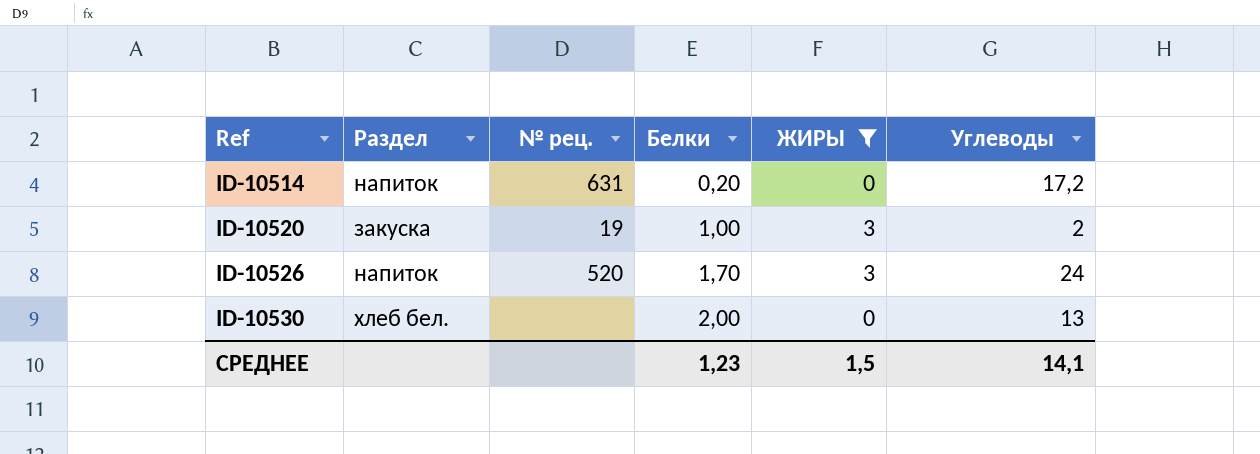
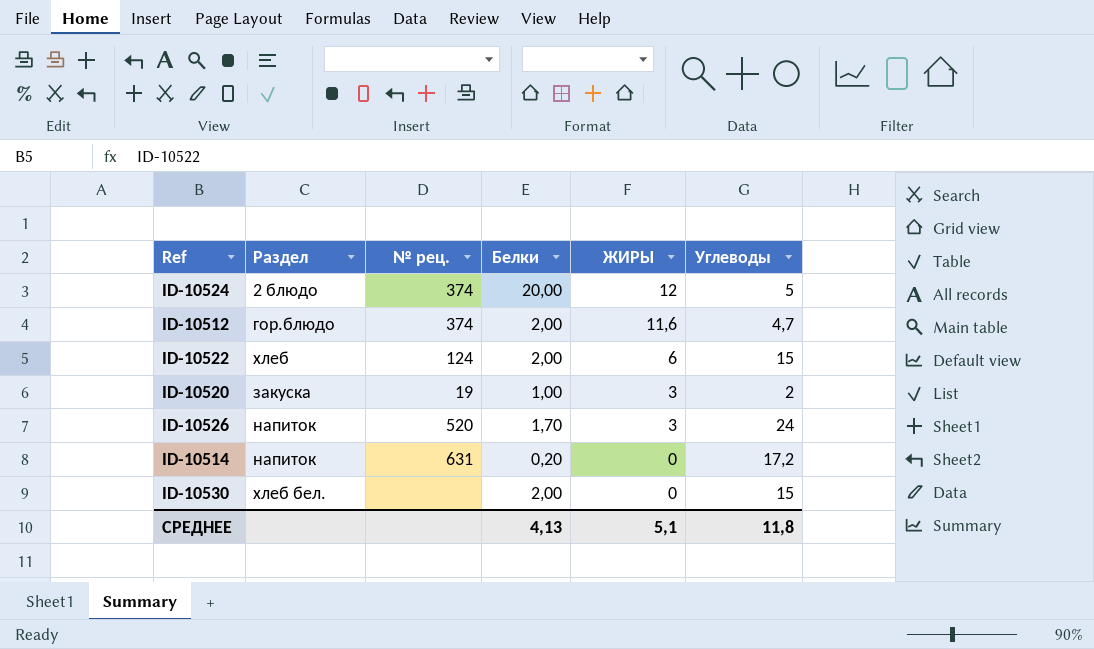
filter: ЖИРЫ <= 3 -> none
row order: Ref ascending -> ЖИРЫ descending
ID-10530 | Углеводы: 13 -> 15
СРЕДНЕЕ | Белки: 1,23 -> 4,13
СРЕДНЕЕ | ЖИРЫ: 1,5 -> 5,1
СРЕДНЕЕ | Углеводы: 14,1 -> 11,8

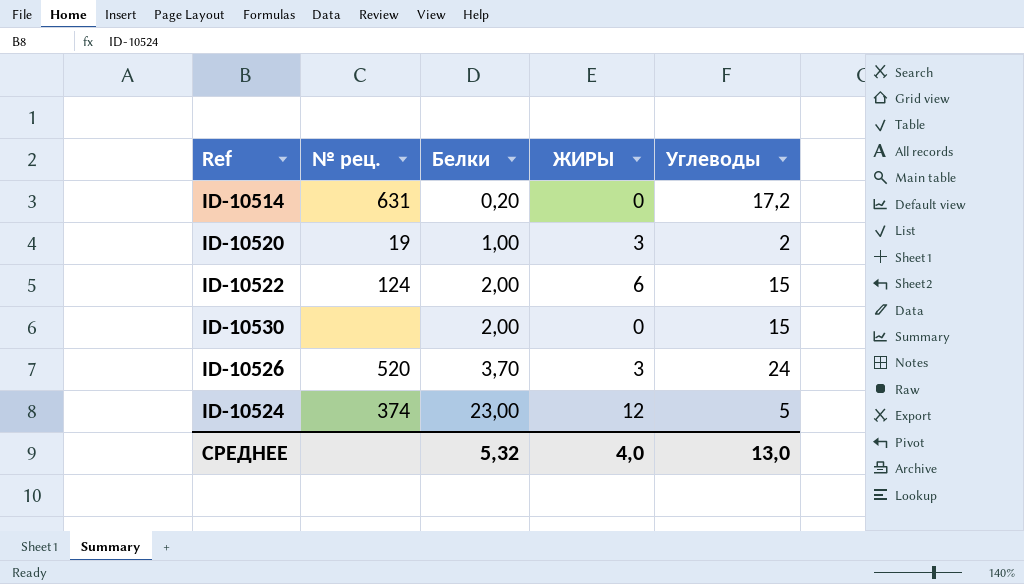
row order: ЖИРЫ descending -> Белки ascending
column Раздел | position: 2 -> none
row ID-10512: гор.блюдо | 374 | 2,00 | 11,6 | 4,7 -> none
ID-10526 | Белки: 1,70 -> 3,70
ID-10524 | Белки: 20,00 -> 23,00
СРЕДНЕЕ | Белки: 4,13 -> 5,32
СРЕДНЕЕ | ЖИРЫ: 5,1 -> 4,0
СРЕДНЕЕ | Углеводы: 11,8 -> 13,0

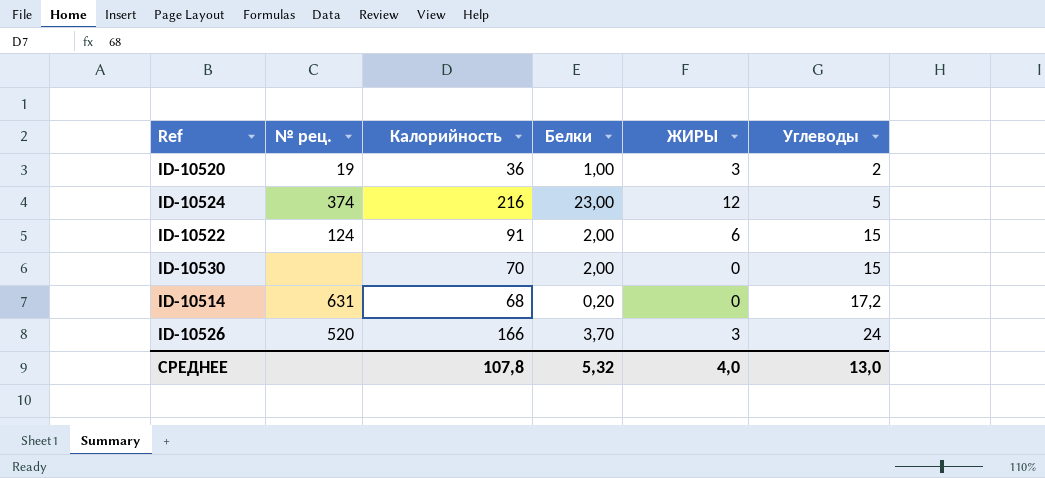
row order: Белки ascending -> Углеводы ascending
column Калорийность | position: none -> 3

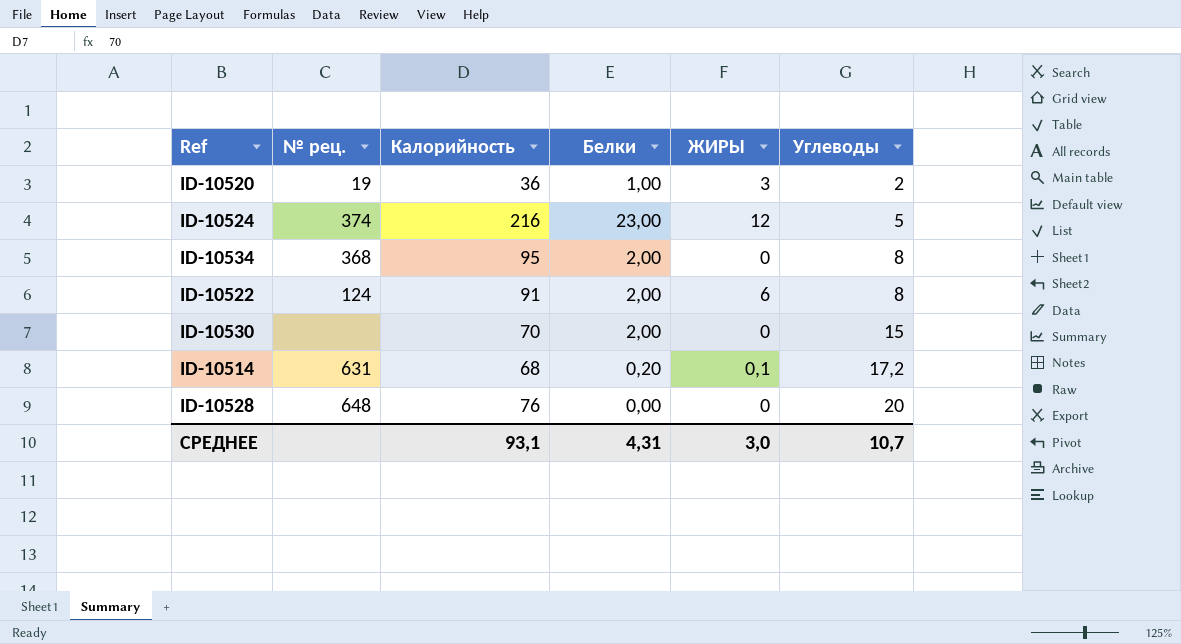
row ID-10526: 520 | 166 | 3,70 | 3 | 24 -> none
row ID-10534: none -> 368 | 95 | 2,00 | 0 | 8
ID-10522 | Углеводы: 15 -> 8
ID-10514 | ЖИРЫ: 0 -> 0,1
row ID-10528: none -> 648 | 76 | 0,00 | 0 | 20
СРЕДНЕЕ | Калорийность: 107,8 -> 93,1
СРЕДНЕЕ | Белки: 5,32 -> 4,31
СРЕДНЕЕ | ЖИРЫ: 4,0 -> 3,0
СРЕДНЕЕ | Углеводы: 13,0 -> 10,7

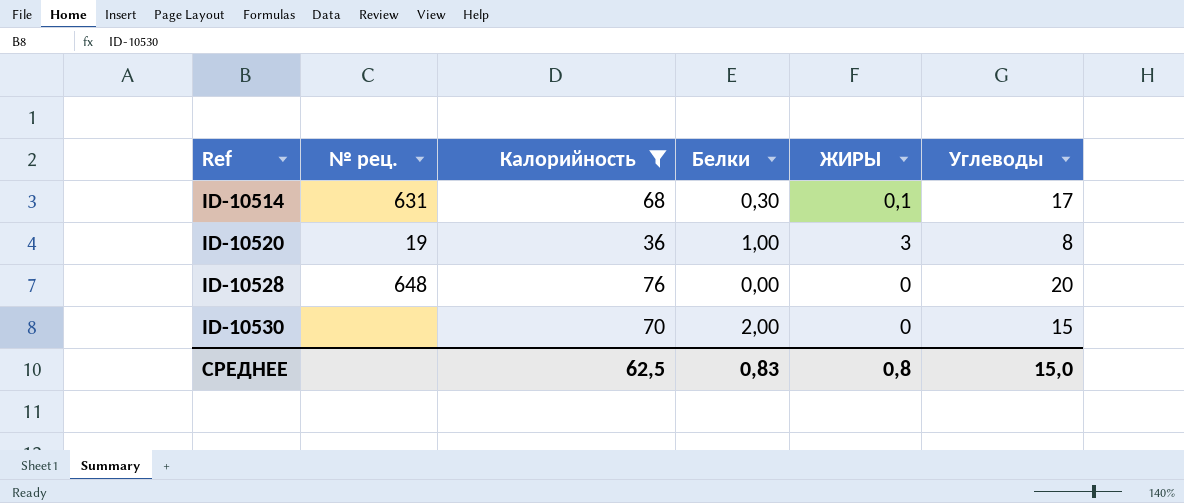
filter: none -> Калорийность <= 76
row order: Углеводы ascending -> Ref ascending
ID-10514 | Белки: 0,20 -> 0,30
ID-10514 | Углеводы: 17,2 -> 17
ID-10520 | Углеводы: 2 -> 8
СРЕДНЕЕ | Калорийность: 93,1 -> 62,5
СРЕДНЕЕ | Белки: 4,31 -> 0,83
СРЕДНЕЕ | ЖИРЫ: 3,0 -> 0,8
СРЕДНЕЕ | Углеводы: 10,7 -> 15,0

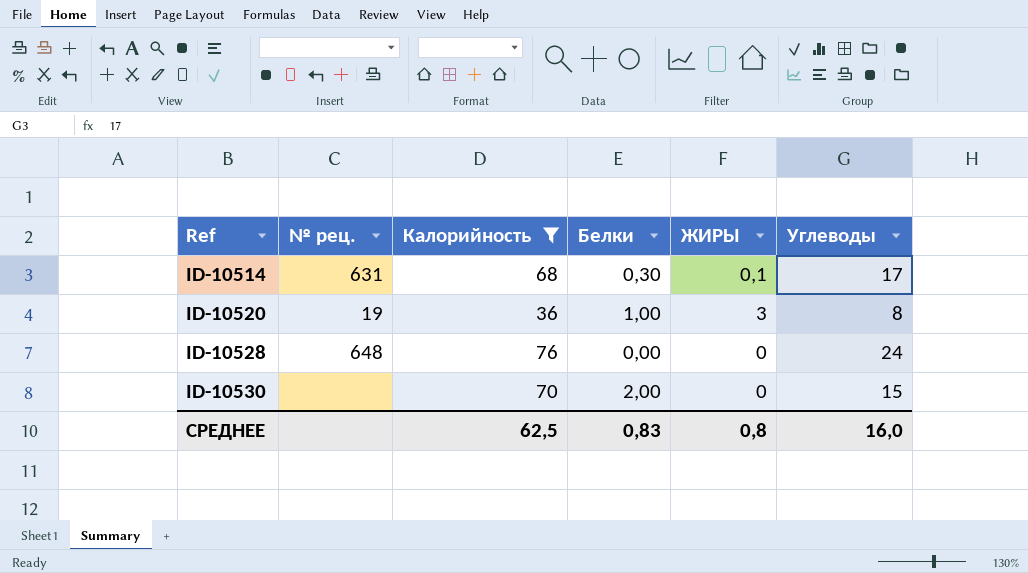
ID-10528 | Углеводы: 20 -> 24
СРЕДНЕЕ | Углеводы: 15,0 -> 16,0

